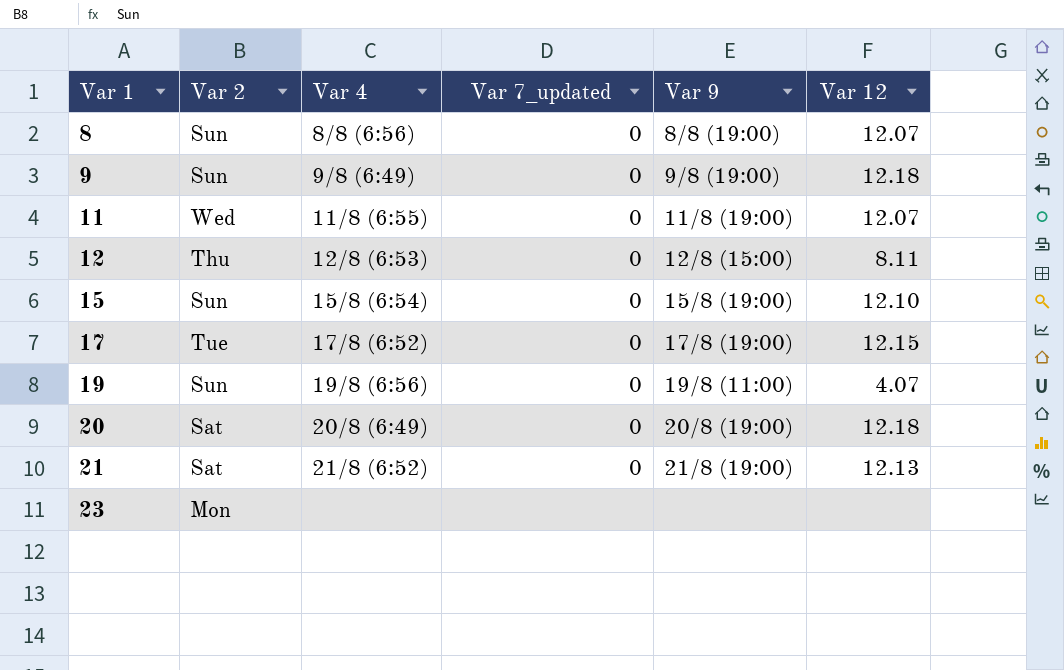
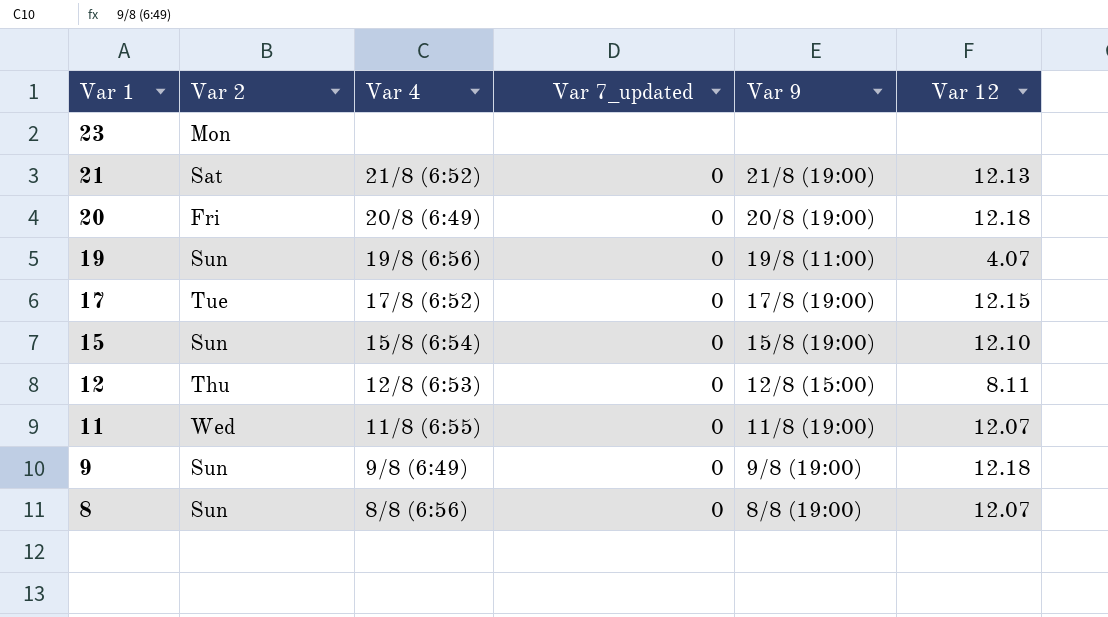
row order: Var 1 ascending -> Var 1 descending
20 | Var 2: Sat -> Fri

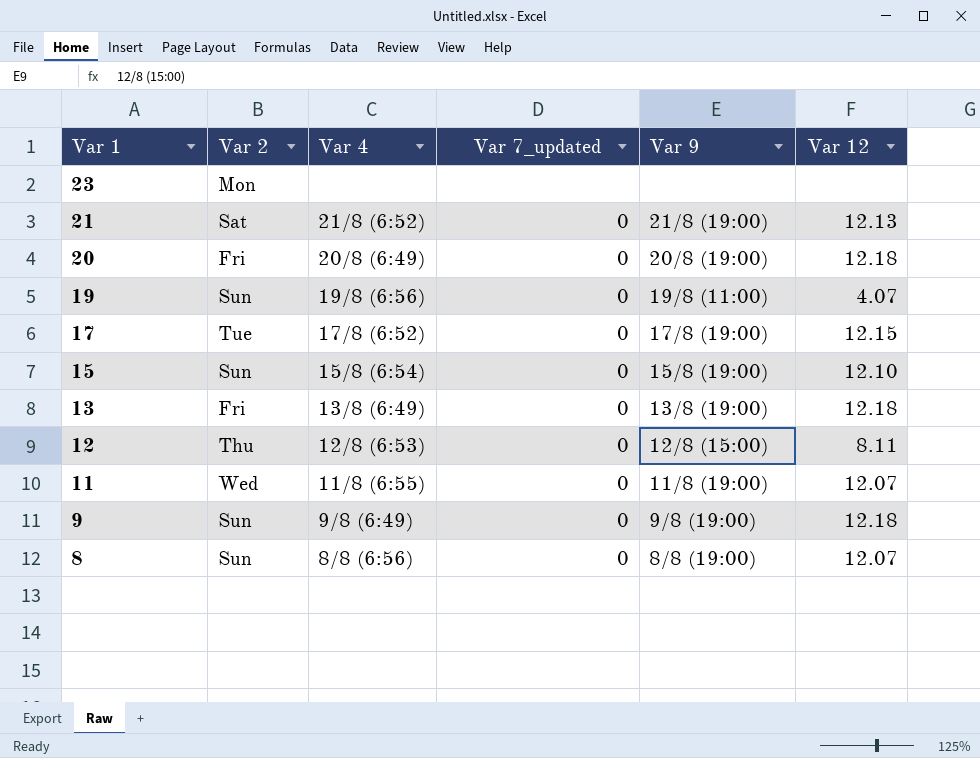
row 13: none -> Fri | 13/8 (6:49) | 0 | 13/8 (19:00) | 12.18

